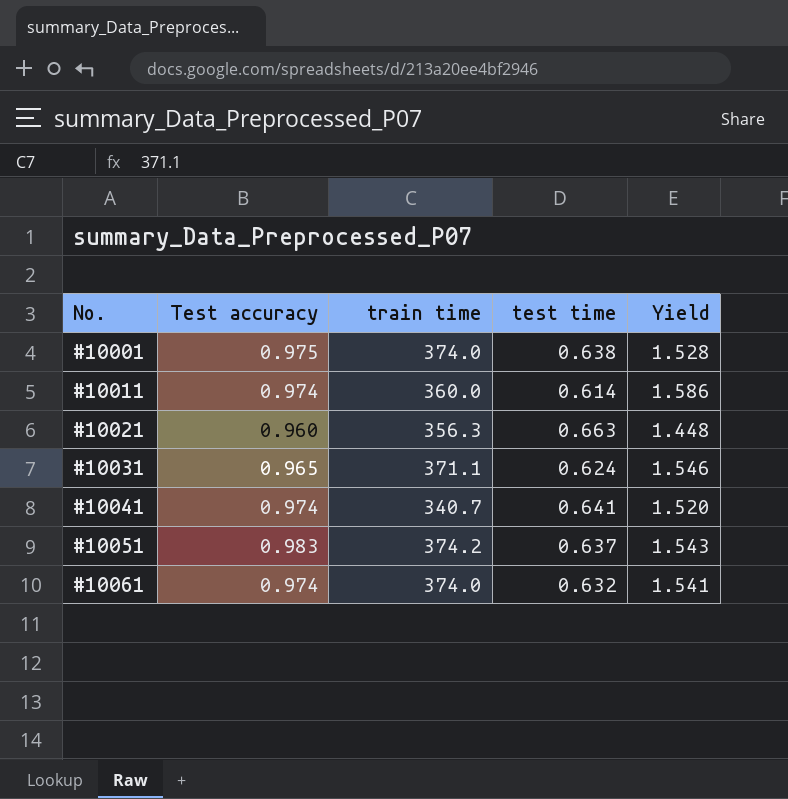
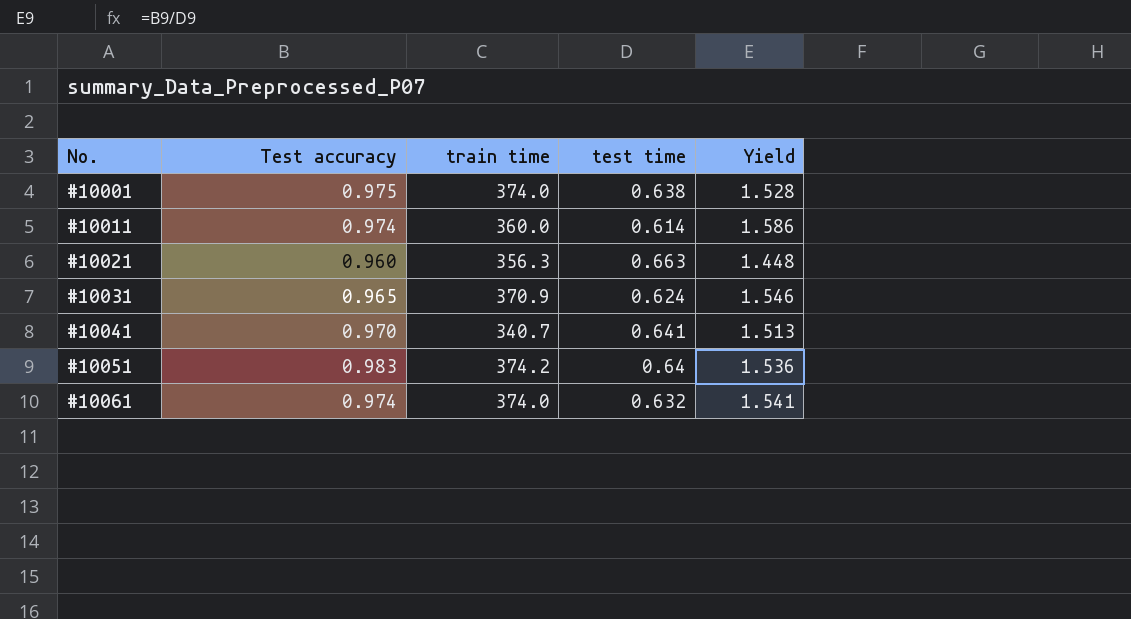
#10031 | train time: 371.1 -> 370.9
#10041 | Test accuracy: 0.974 -> 0.970
#10041 | Yield: 1.520 -> 1.513
#10051 | test time: 0.637 -> 0.64
#10051 | Yield: 1.543 -> 1.536

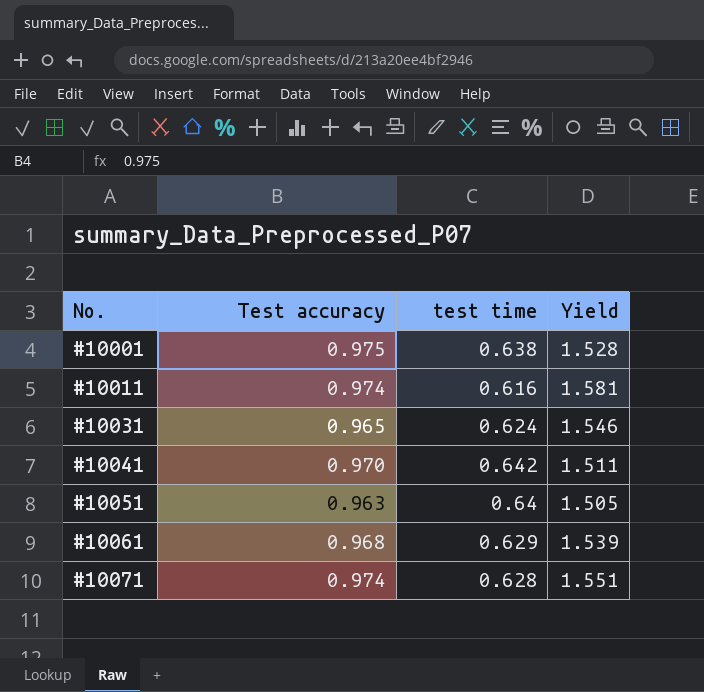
column train time | position: 3 -> none
row #10021: 0.960 | 356.3 | 0.663 | 1.448 -> none
#10011 | test time: 0.614 -> 0.616
#10011 | Yield: 1.586 -> 1.581
#10041 | test time: 0.641 -> 0.642
#10041 | Yield: 1.513 -> 1.511
#10051 | Test accuracy: 0.983 -> 0.963
#10051 | Yield: 1.536 -> 1.505
#10061 | Test accuracy: 0.974 -> 0.968
#10061 | test time: 0.632 -> 0.629
#10061 | Yield: 1.541 -> 1.539
row #10071: none -> 0.974 | 0.628 | 1.551

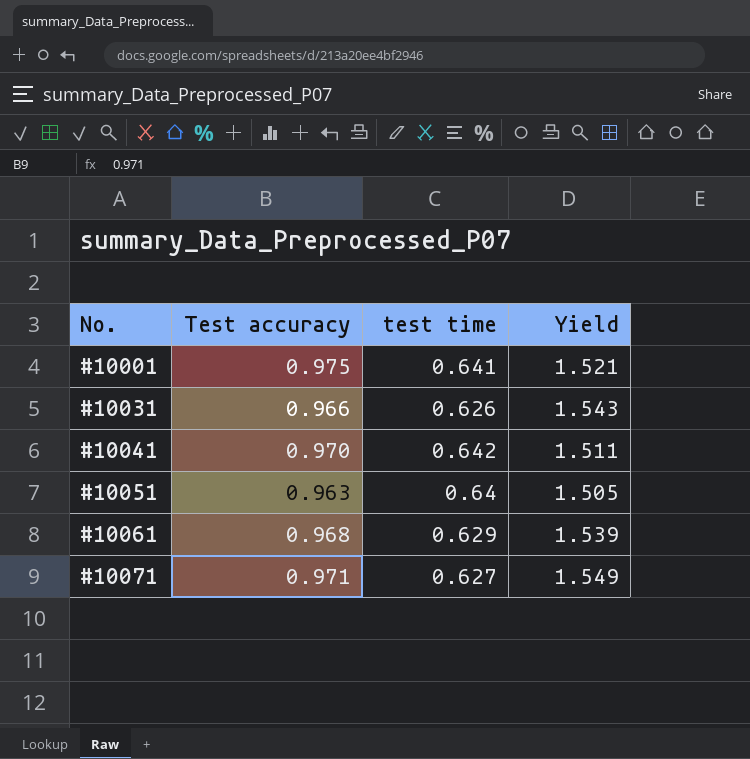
row #10011: 0.974 | 0.616 | 1.581 -> none
#10001 | test time: 0.638 -> 0.641
#10001 | Yield: 1.528 -> 1.521
#10031 | Test accuracy: 0.965 -> 0.966
#10031 | test time: 0.624 -> 0.626
#10031 | Yield: 1.546 -> 1.543
#10071 | Test accuracy: 0.974 -> 0.971
#10071 | test time: 0.628 -> 0.627
#10071 | Yield: 1.551 -> 1.549

